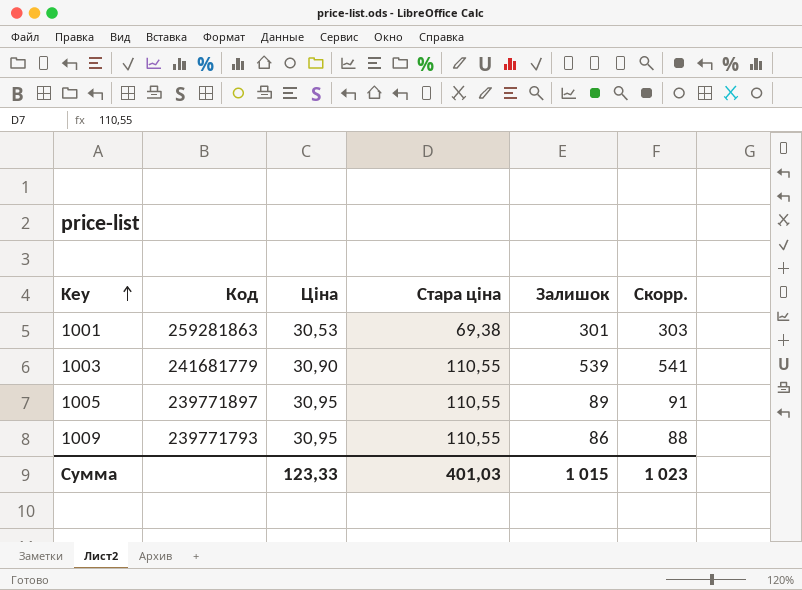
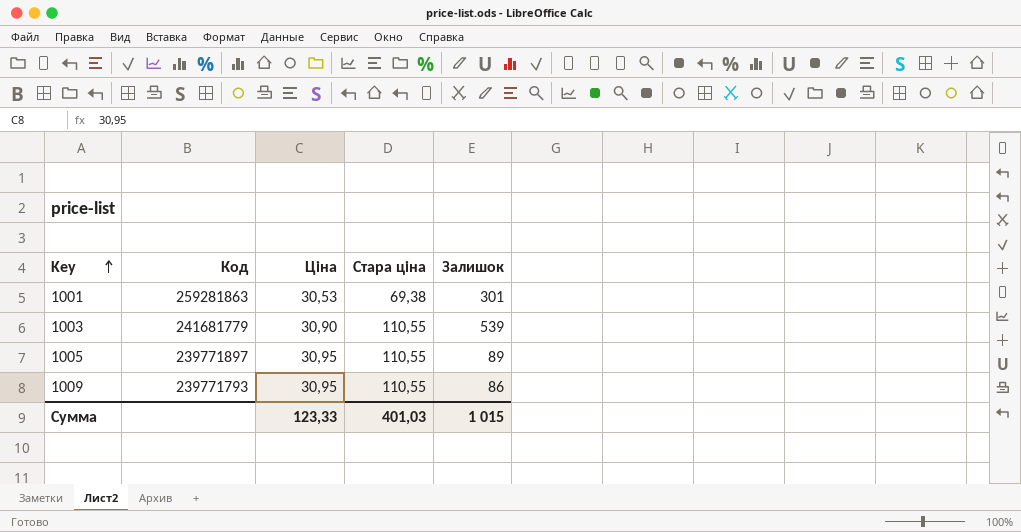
column Скорр. | formula: [Залишок] + 2 -> none

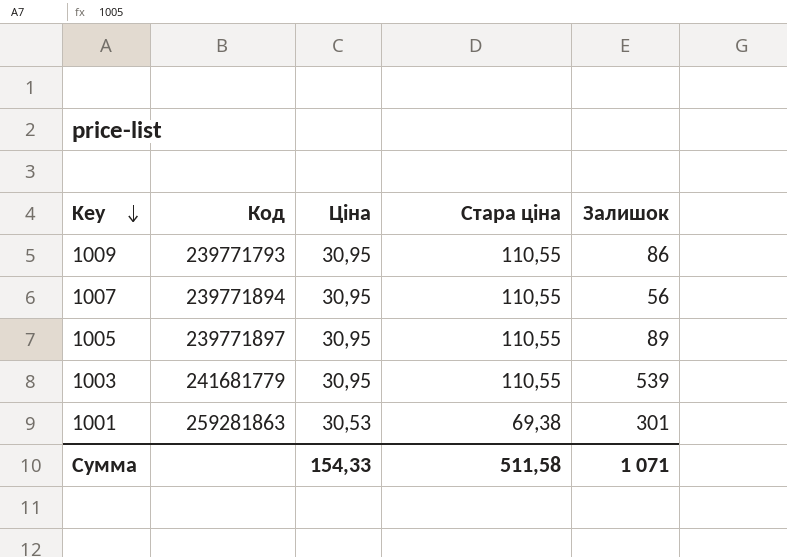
row order: Key ascending -> Key descending
row 1007: none -> 239771894 | 30,95 | 110,55 | 56
1003 | Ціна: 30,90 -> 30,95
Сумма | Ціна: 123,33 -> 154,33
Сумма | Стара ціна: 401,03 -> 511,58
Сумма | Залишок: 1 015 -> 1 071

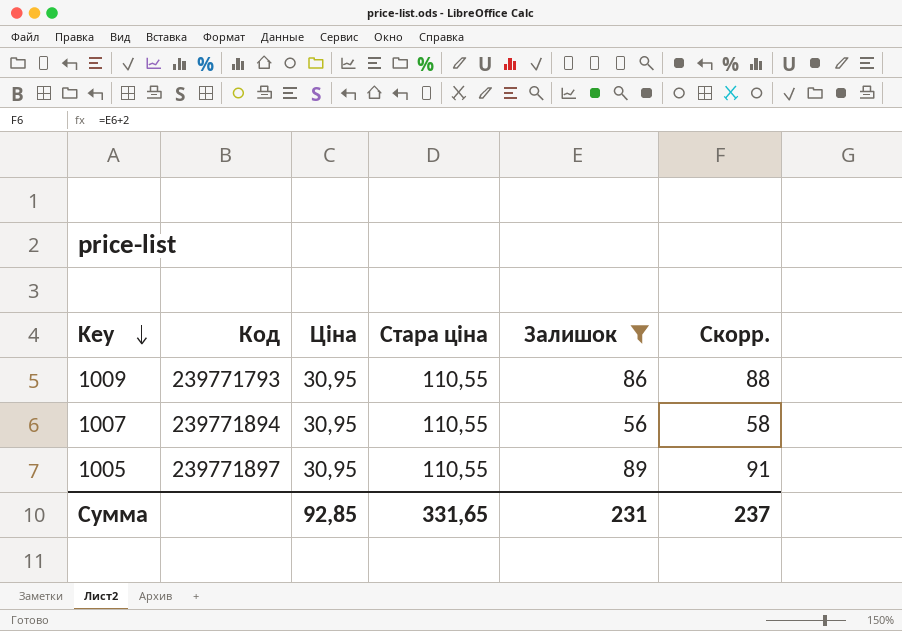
filter: none -> Залишок <= 89
column Скорр. | formula: none -> [Залишок] + 2
Сумма | Ціна: 154,33 -> 92,85
Сумма | Стара ціна: 511,58 -> 331,65
Сумма | Залишок: 1 071 -> 231

